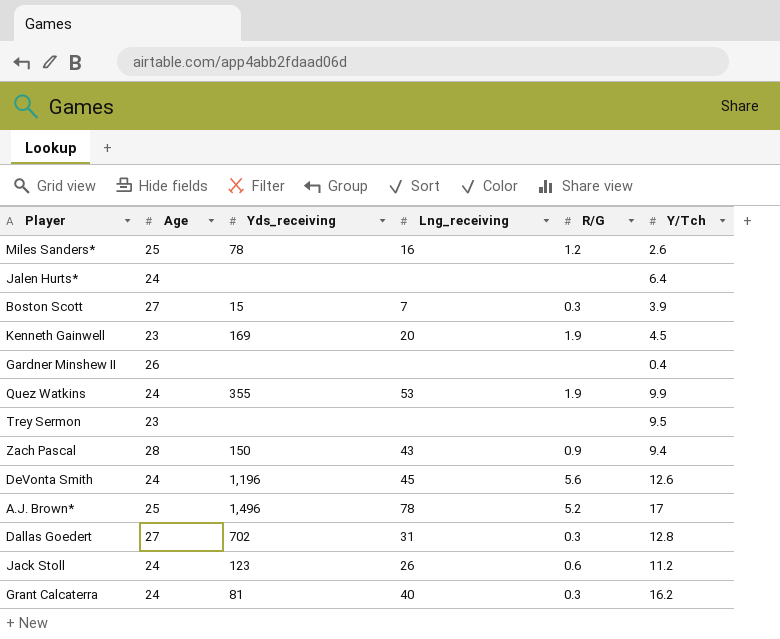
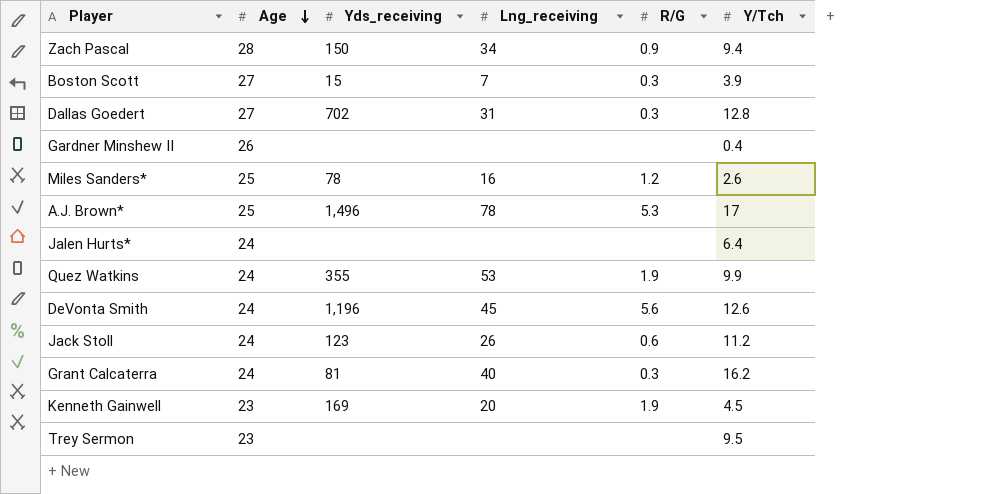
row order: none -> Age descending
Zach Pascal | Lng_receiving: 43 -> 34
A.J. Brown* | R/G: 5.2 -> 5.3

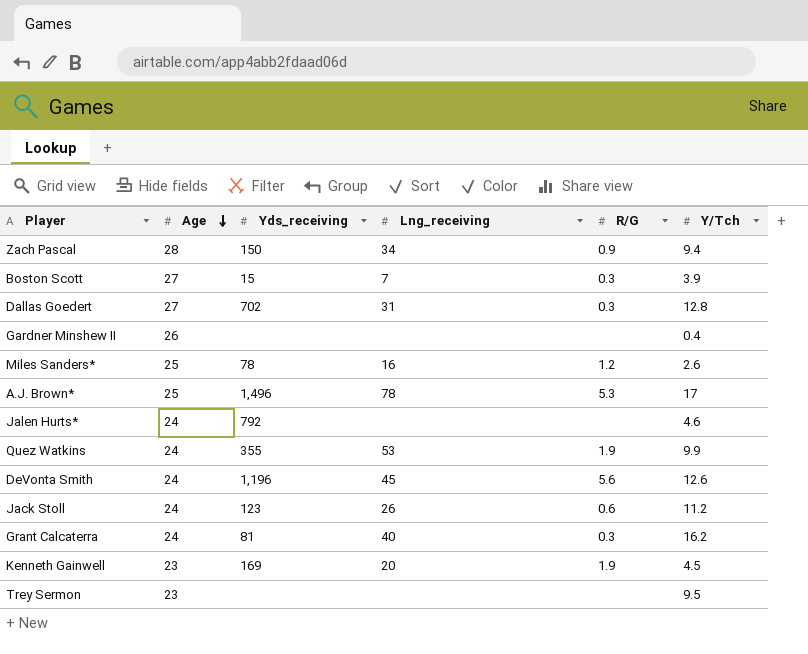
Jalen Hurts* | Yds_receiving: none -> 792
Jalen Hurts* | Y/Tch: 6.4 -> 4.6

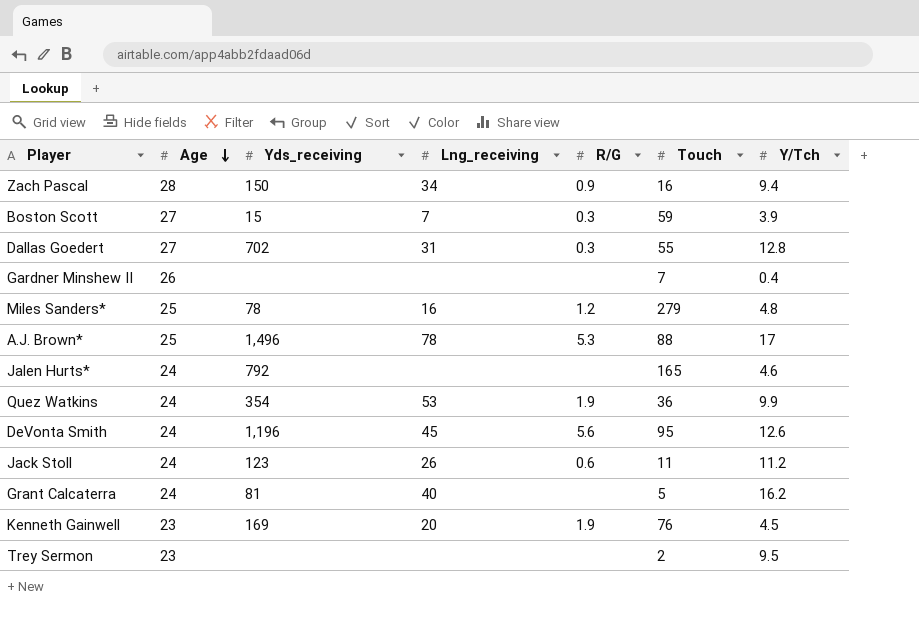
column Touch | position: none -> 6
Miles Sanders* | Y/Tch: 2.6 -> 4.8
Quez Watkins | Yds_receiving: 355 -> 354
Grant Calcaterra | R/G: 0.3 -> none

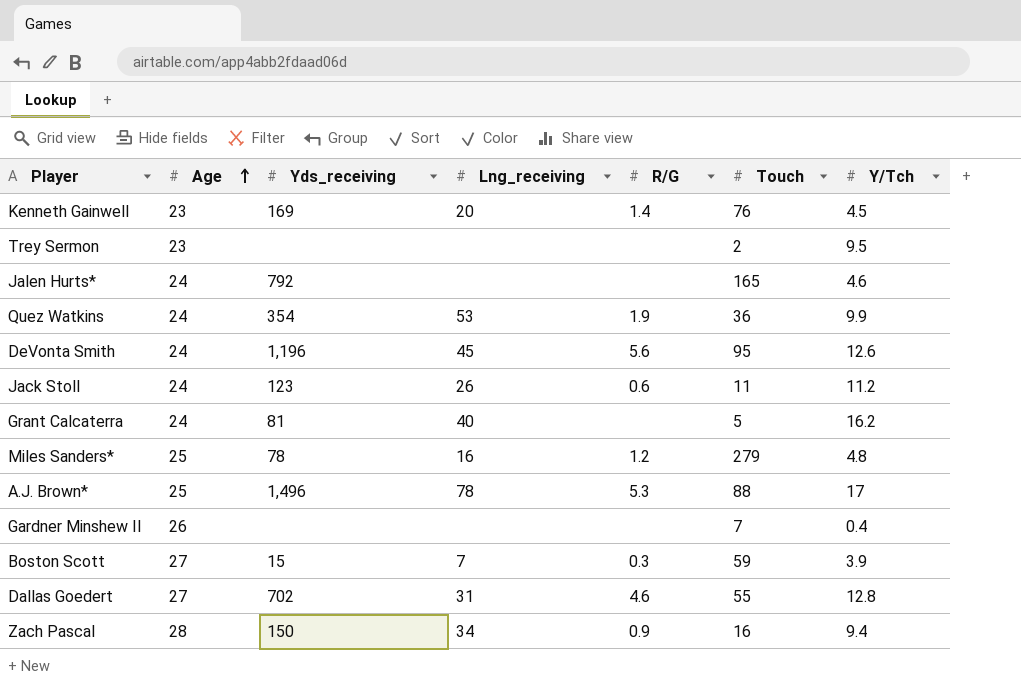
row order: Age descending -> Age ascending
Kenneth Gainwell | R/G: 1.9 -> 1.4
Dallas Goedert | R/G: 0.3 -> 4.6

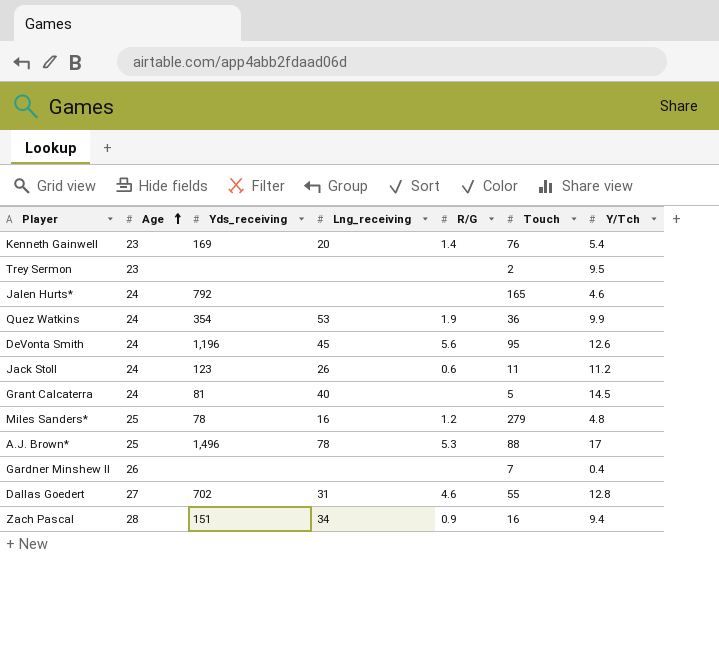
row Boston Scott: 27 | 15 | 7 | 0.3 | 59 | 3.9 -> none
Kenneth Gainwell | Y/Tch: 4.5 -> 5.4
Grant Calcaterra | Y/Tch: 16.2 -> 14.5
Zach Pascal | Yds_receiving: 150 -> 151

